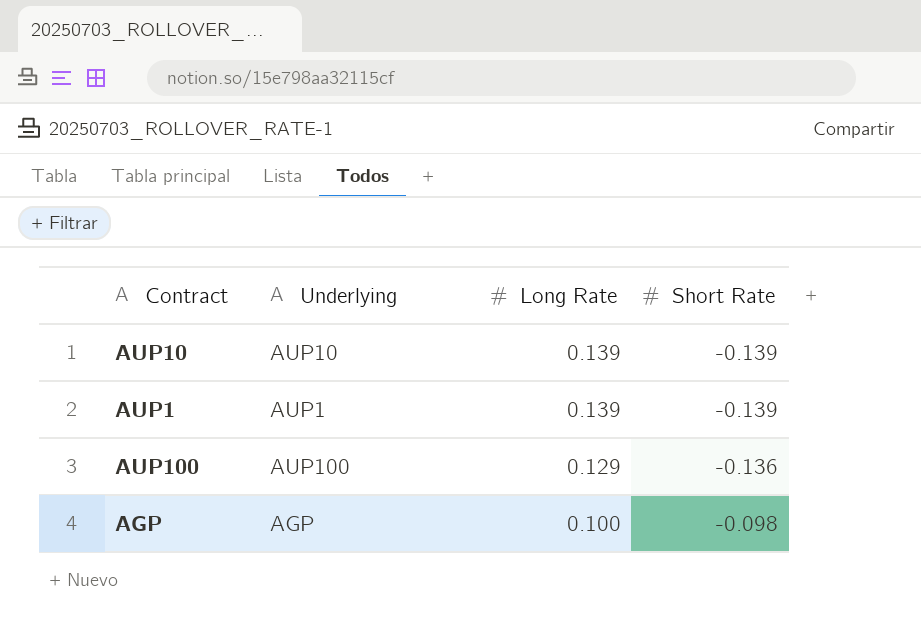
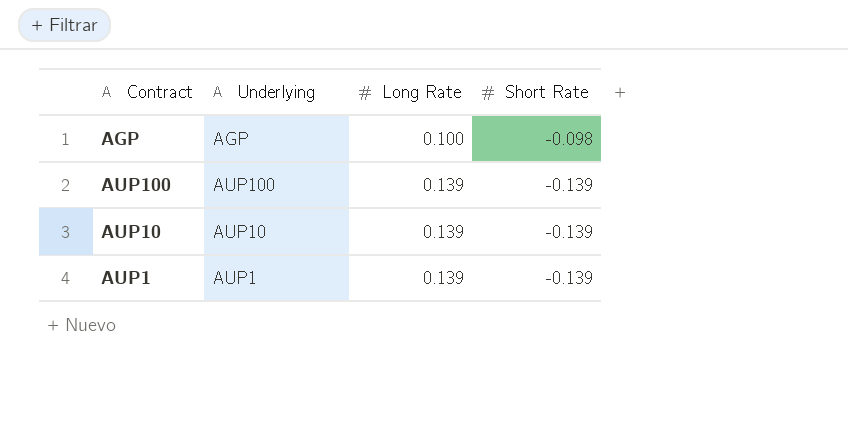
row order: Long Rate descending -> Long Rate ascending
AUP100 | Long Rate: 0.129 -> 0.139
AUP100 | Short Rate: -0.136 -> -0.139

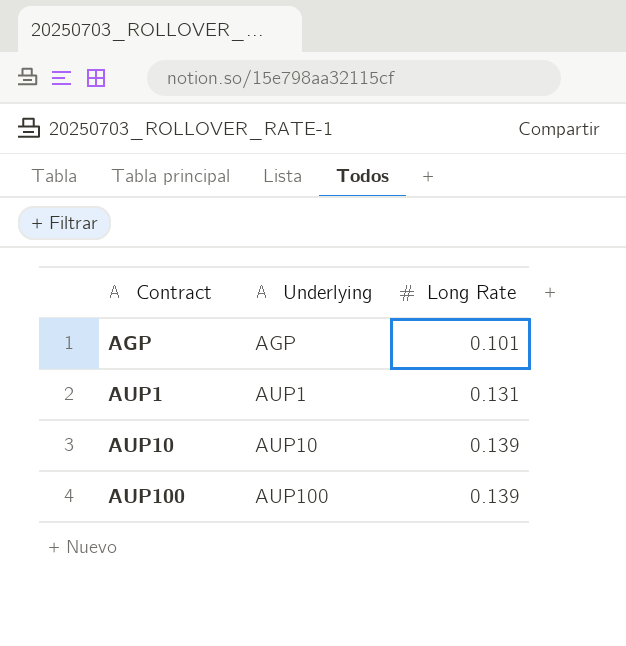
row order: Long Rate ascending -> Contract ascending
column Short Rate | position: 4 -> none
AGP | Long Rate: 0.100 -> 0.101
AUP1 | Long Rate: 0.139 -> 0.131

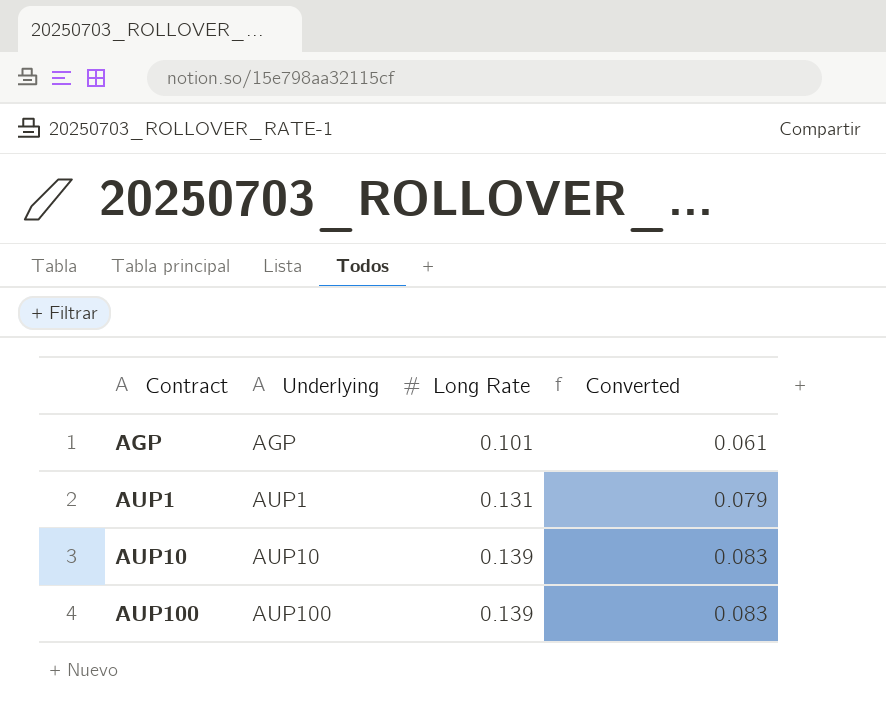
column Converted | formula: none -> [Long Rate] * 0.6

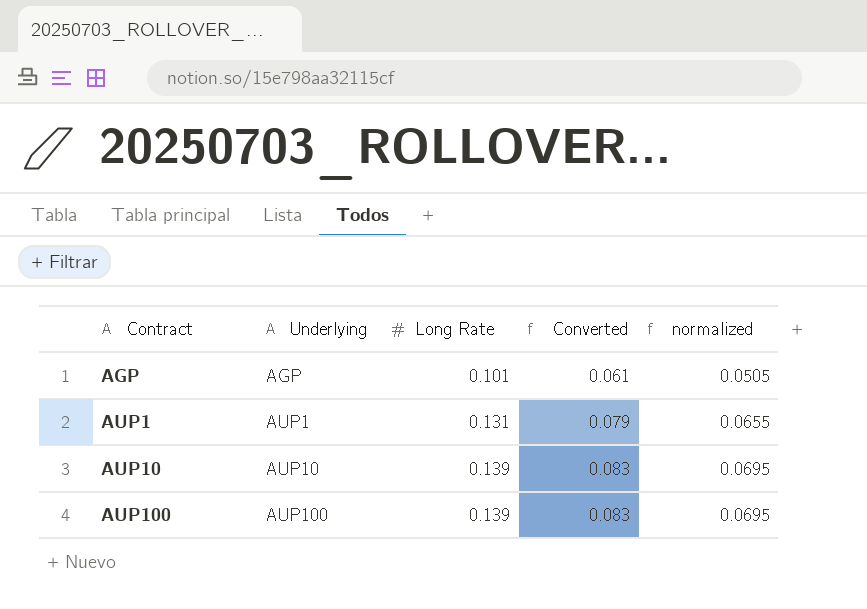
column normalized | formula: none -> [Long Rate] * 0.5

